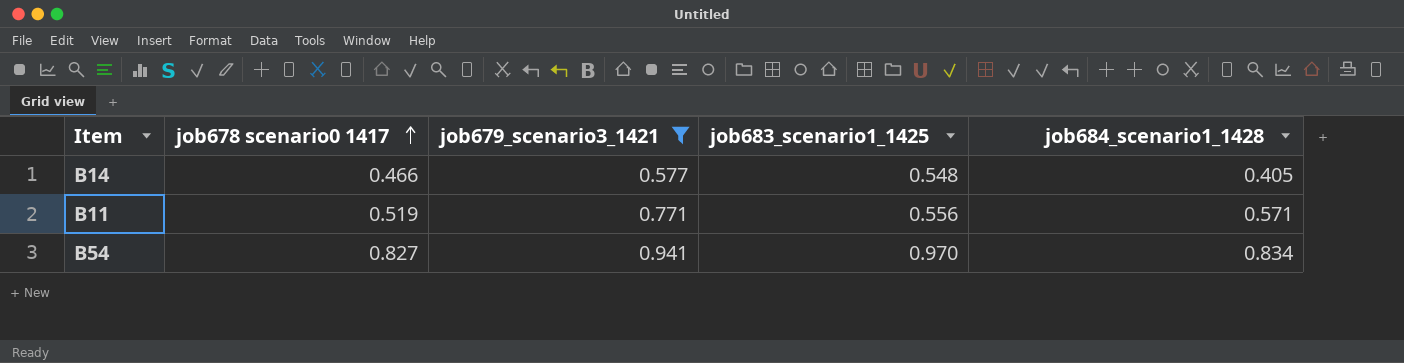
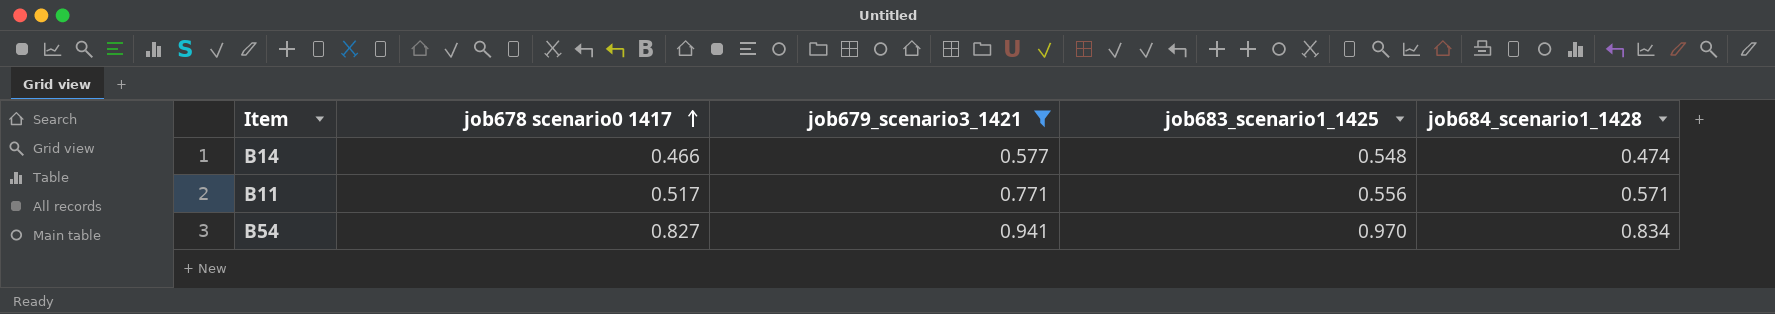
B14 | job684_scenario1_1428: 0.405 -> 0.474
B11 | job678 scenario0 1417: 0.519 -> 0.517

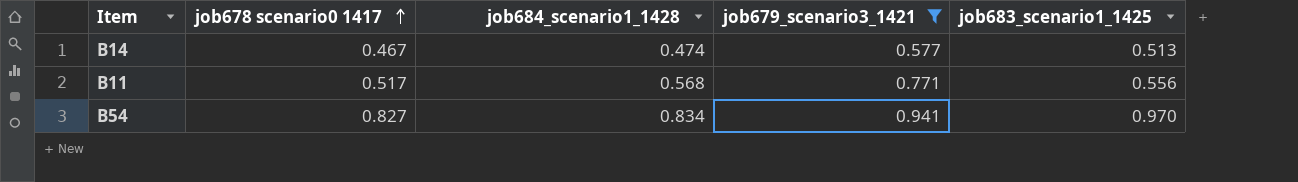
column job684_scenario1_1428 | position: 5 -> 3
B14 | job678 scenario0 1417: 0.466 -> 0.467
B14 | job683_scenario1_1425: 0.548 -> 0.513
B11 | job684_scenario1_1428: 0.571 -> 0.568

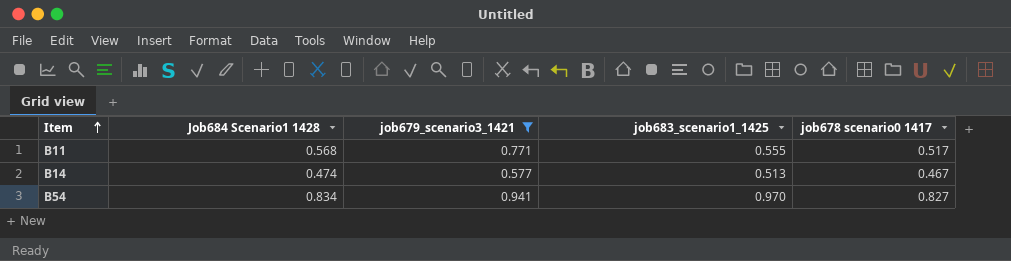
row order: job678 scenario0 1417 ascending -> Item ascending
column name: job684_scenario1_1428 -> Job684 Scenario1 1428
column job678 scenario0 1417 | position: 2 -> 5
B11 | job683_scenario1_1425: 0.556 -> 0.555

